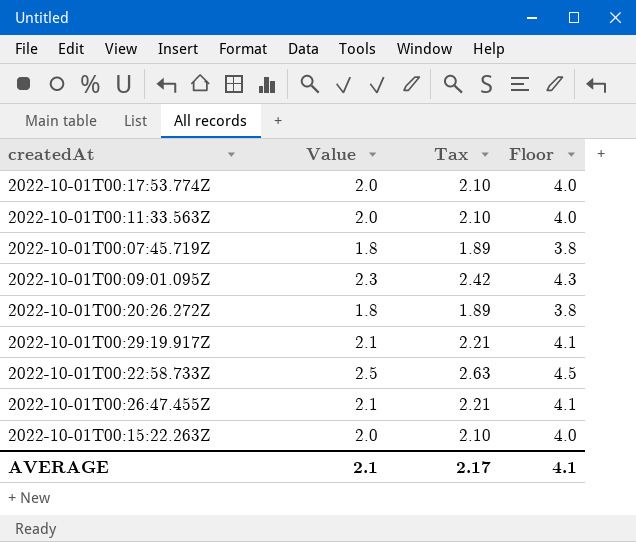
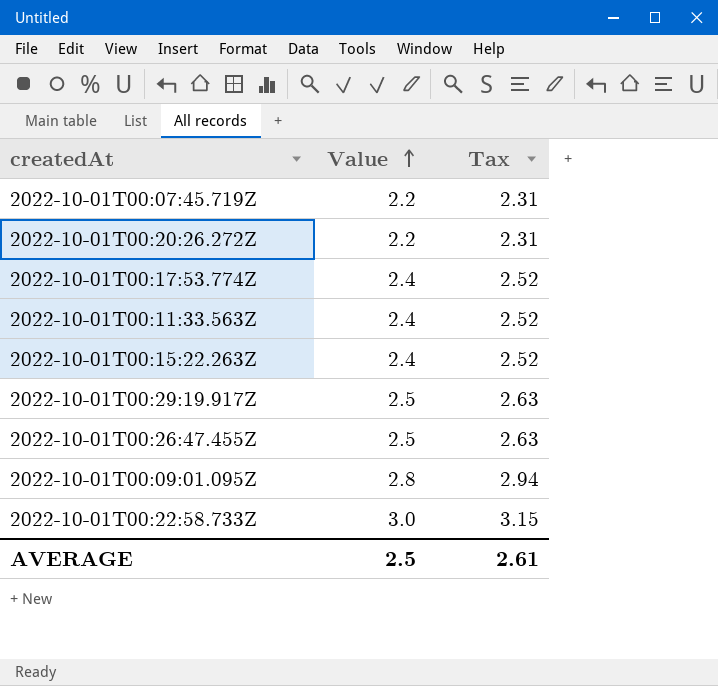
row order: none -> Value ascending
column Floor | formula: [Value] + 2 -> none
2022-10-01T00:07:45.719Z | Value: 1.8 -> 2.2
2022-10-01T00:07:45.719Z | Tax: 1.89 -> 2.31
2022-10-01T00:20:26.272Z | Value: 1.8 -> 2.2
2022-10-01T00:20:26.272Z | Tax: 1.89 -> 2.31
2022-10-01T00:17:53.774Z | Value: 2.0 -> 2.4
2022-10-01T00:17:53.774Z | Tax: 2.10 -> 2.52
2022-10-01T00:11:33.563Z | Value: 2.0 -> 2.4
2022-10-01T00:11:33.563Z | Tax: 2.10 -> 2.52
2022-10-01T00:15:22.263Z | Value: 2.0 -> 2.4
2022-10-01T00:15:22.263Z | Tax: 2.10 -> 2.52
2022-10-01T00:29:19.917Z | Value: 2.1 -> 2.5
2022-10-01T00:29:19.917Z | Tax: 2.21 -> 2.63
2022-10-01T00:26:47.455Z | Value: 2.1 -> 2.5
2022-10-01T00:26:47.455Z | Tax: 2.21 -> 2.63
2022-10-01T00:09:01.095Z | Value: 2.3 -> 2.8
2022-10-01T00:09:01.095Z | Tax: 2.42 -> 2.94
2022-10-01T00:22:58.733Z | Value: 2.5 -> 3.0
2022-10-01T00:22:58.733Z | Tax: 2.63 -> 3.15
AVERAGE | Value: 2.1 -> 2.5
AVERAGE | Tax: 2.17 -> 2.61

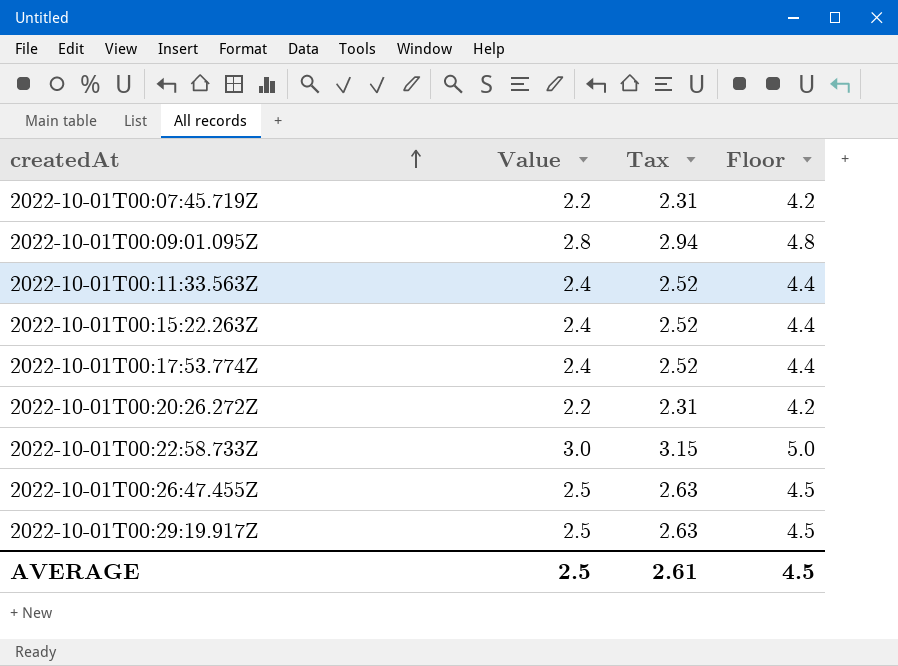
row order: Value ascending -> createdAt ascending
column Floor | formula: none -> [Value] + 2

